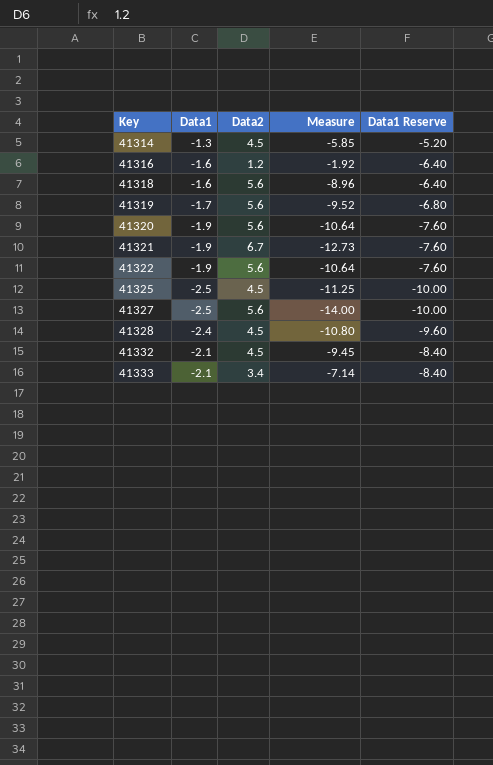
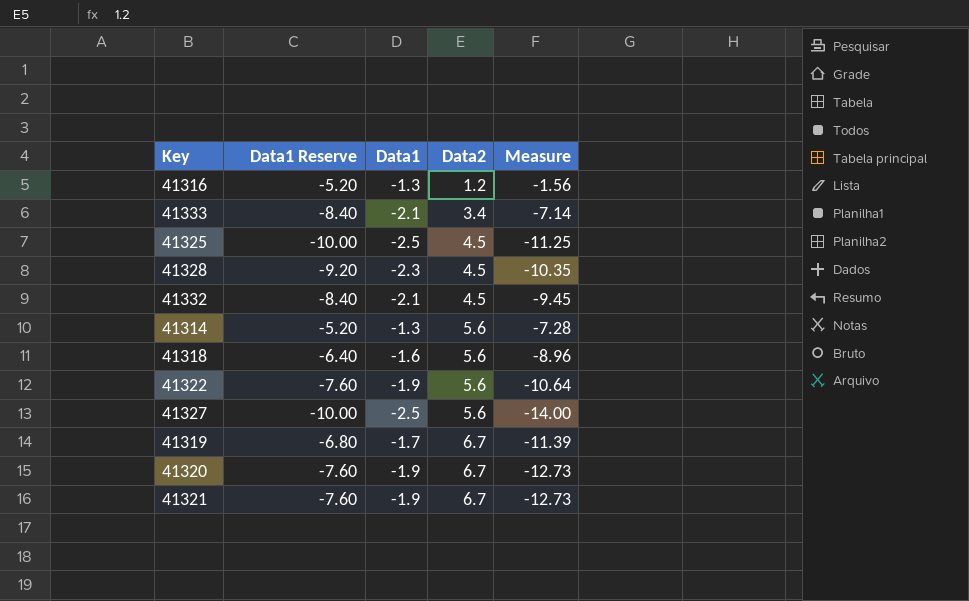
row order: Key ascending -> Data2 ascending
column Data1 Reserve | position: 5 -> 2
41316 | Data1 Reserve: -6.40 -> -5.20
41316 | Data1: -1.6 -> -1.3
41316 | Measure: -1.92 -> -1.56
41328 | Data1 Reserve: -9.60 -> -9.20
41328 | Data1: -2.4 -> -2.3
41328 | Measure: -10.80 -> -10.35
41314 | Data2: 4.5 -> 5.6
41314 | Measure: -5.85 -> -7.28
41319 | Data2: 5.6 -> 6.7
41319 | Measure: -9.52 -> -11.39
41320 | Data2: 5.6 -> 6.7
41320 | Measure: -10.64 -> -12.73

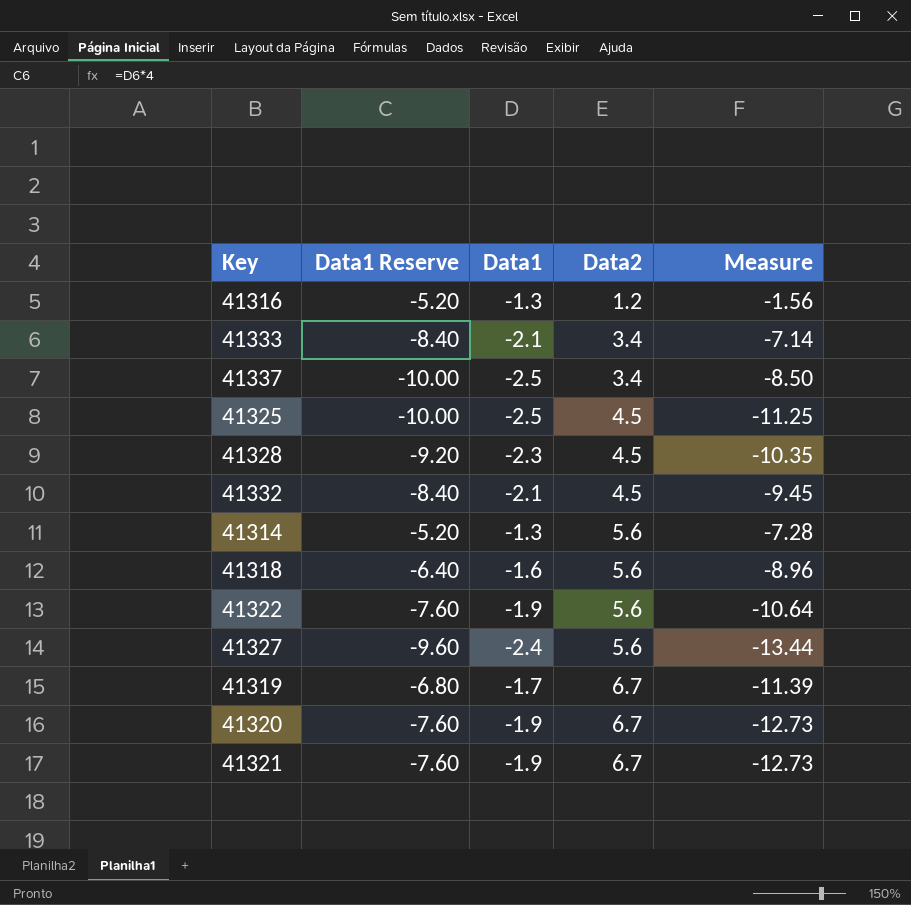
row 41337: none -> -10.00 | -2.5 | 3.4 | -8.50
41327 | Data1 Reserve: -10.00 -> -9.60
41327 | Data1: -2.5 -> -2.4
41327 | Measure: -14.00 -> -13.44

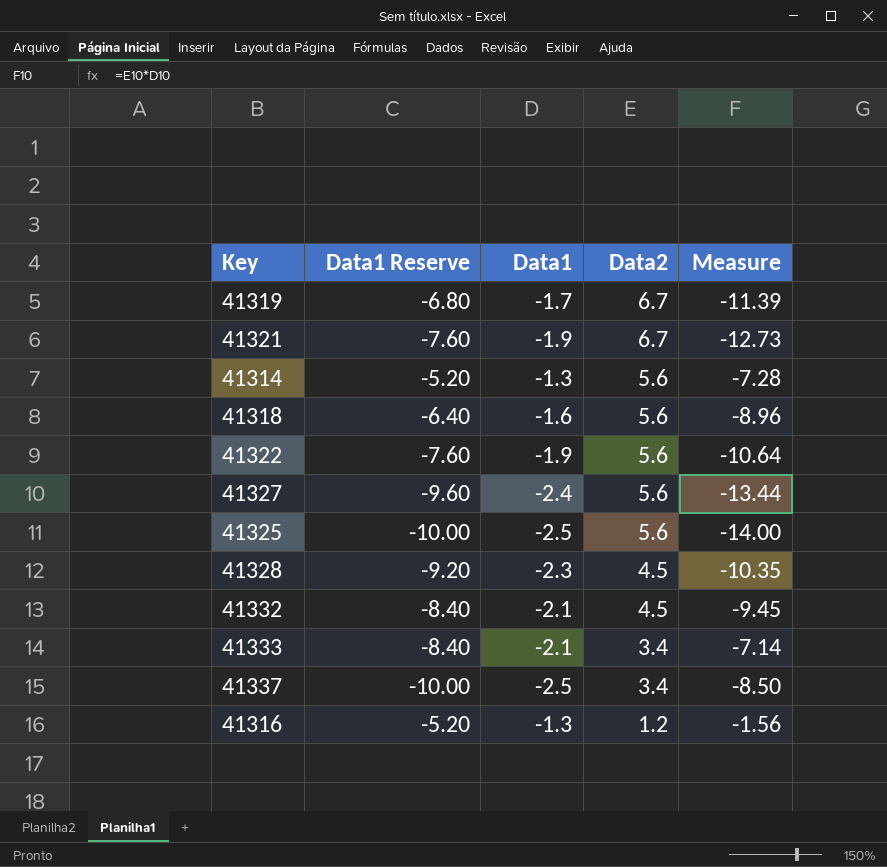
row order: Data2 ascending -> Data2 descending
row 41320: -7.60 | -1.9 | 6.7 | -12.73 -> none
41325 | Data2: 4.5 -> 5.6
41325 | Measure: -11.25 -> -14.00

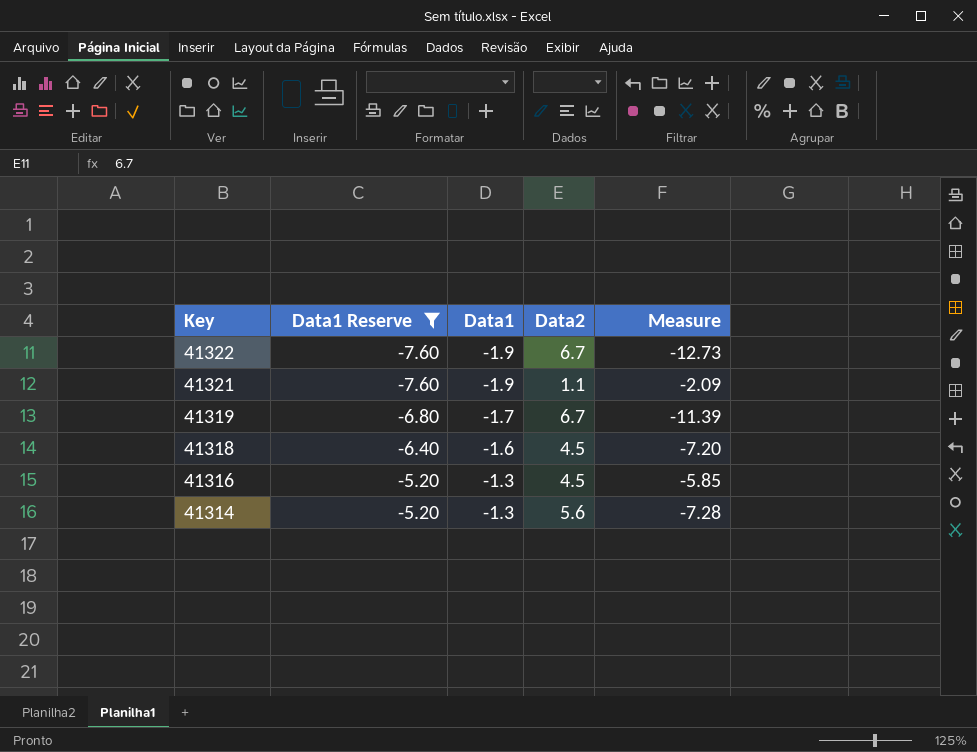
filter: none -> Data1 Reserve >= -7.60
row order: Data2 descending -> Key descending
41322 | Data2: 5.6 -> 6.7
41322 | Measure: -10.64 -> -12.73
41321 | Data2: 6.7 -> 1.1
41321 | Measure: -12.73 -> -2.09
41318 | Data2: 5.6 -> 4.5
41318 | Measure: -8.96 -> -7.20
41316 | Data2: 1.2 -> 4.5
41316 | Measure: -1.56 -> -5.85

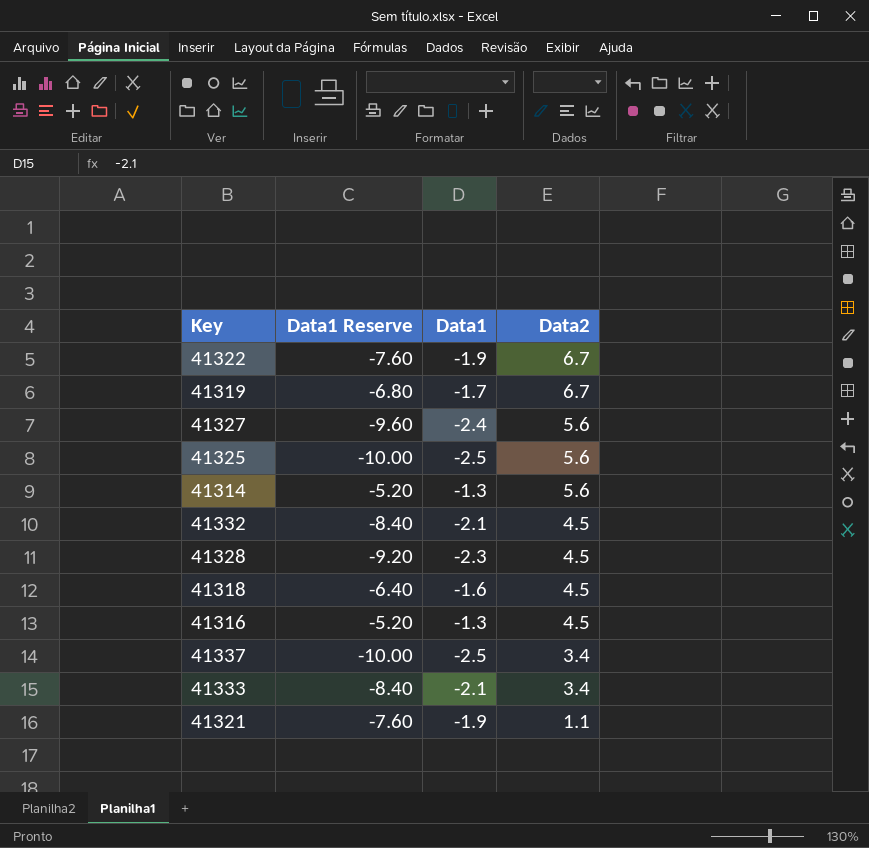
filter: Data1 Reserve >= -7.60 -> none
row order: Key descending -> Data2 descending
column Measure | formula: [Data1] * [Data2] -> none

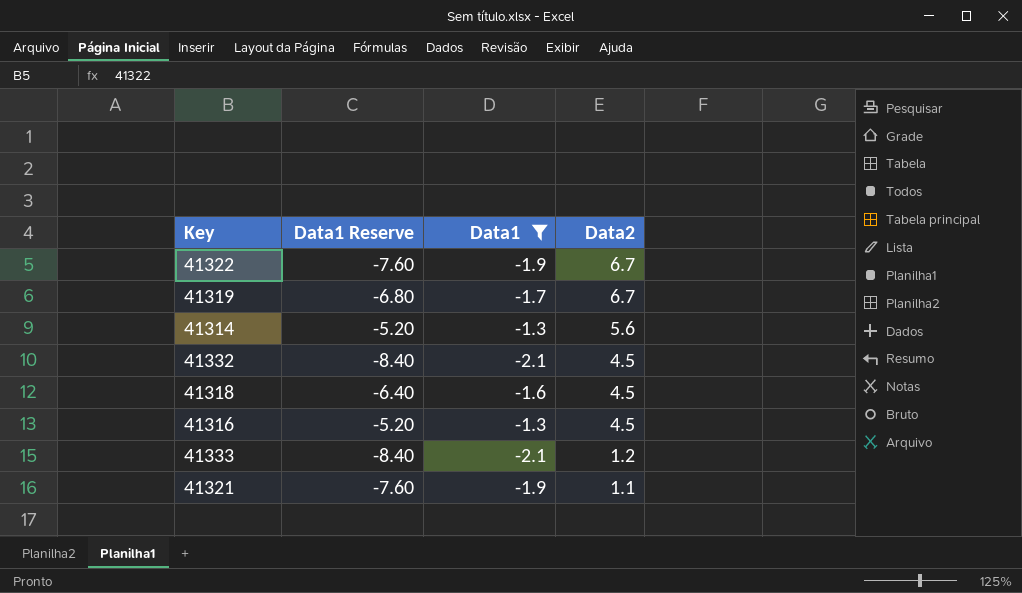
filter: none -> Data1 >= -2.1
41333 | Data2: 3.4 -> 1.2

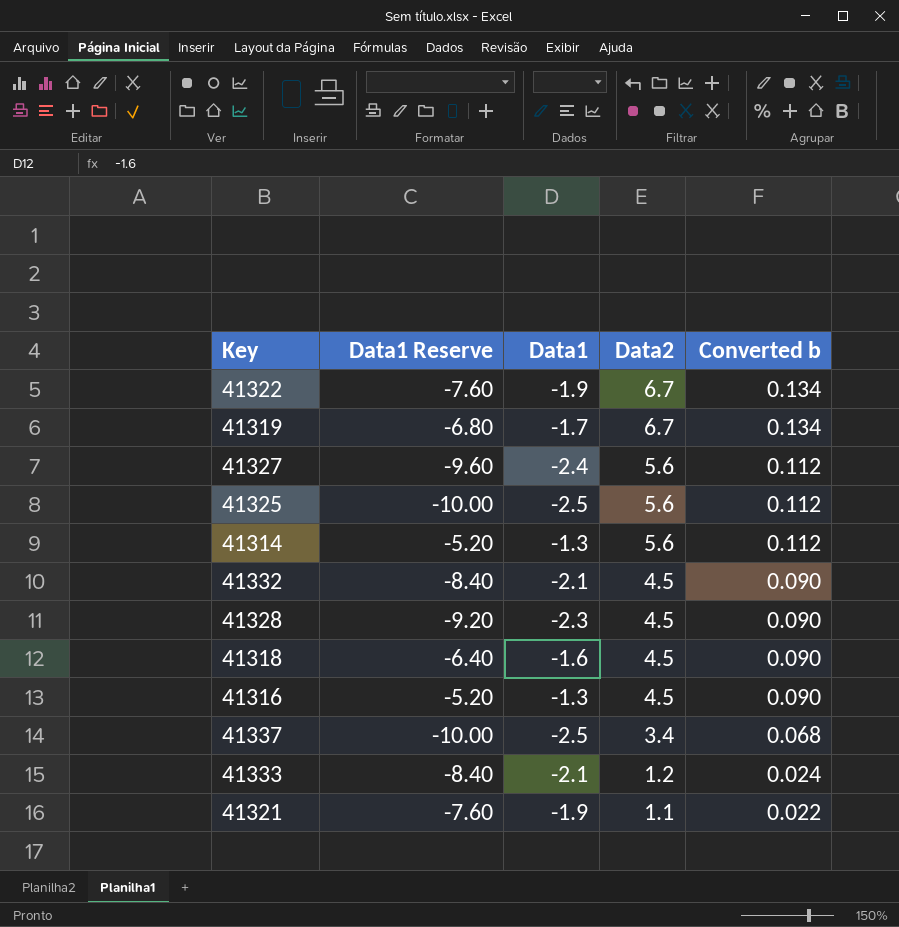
filter: Data1 >= -2.1 -> none
column Converted b | formula: none -> [Data2] * 0.02

